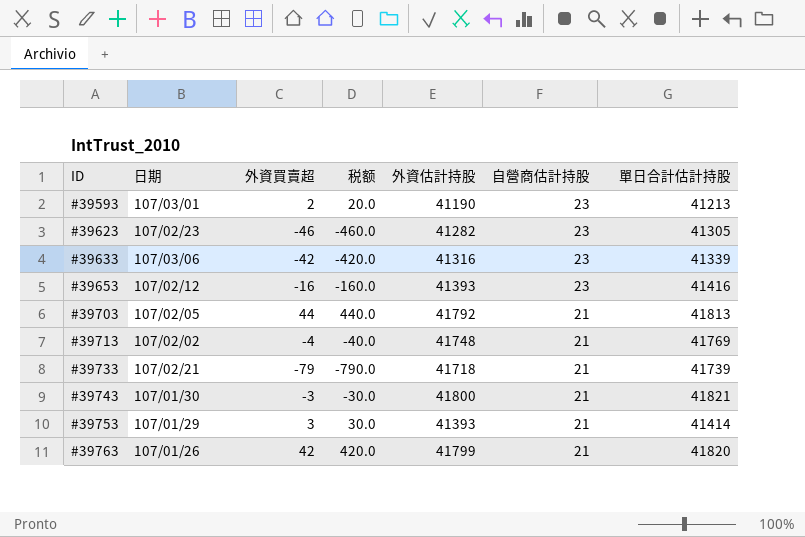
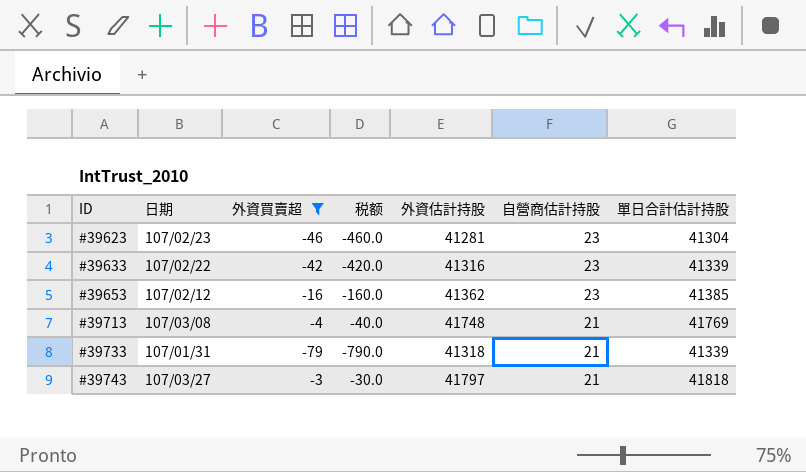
filter: none -> 外資買賣超 <= -3
#39623 | 外資估計持股: 41282 -> 41281
#39623 | 單日合計估計持股: 41305 -> 41304
#39633 | 日期: 107/03/06 -> 107/02/22
#39653 | 外資估計持股: 41393 -> 41362
#39653 | 單日合計估計持股: 41416 -> 41385
#39713 | 日期: 107/02/02 -> 107/03/08
#39733 | 日期: 107/02/21 -> 107/01/31
#39733 | 外資估計持股: 41718 -> 41318
#39733 | 單日合計估計持股: 41739 -> 41339
#39743 | 日期: 107/01/30 -> 107/03/27
#39743 | 外資估計持股: 41800 -> 41797
#39743 | 單日合計估計持股: 41821 -> 41818

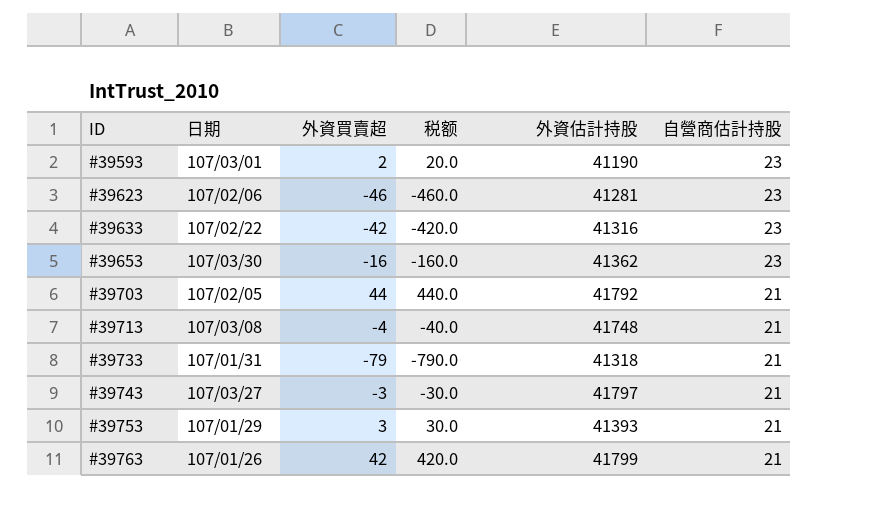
filter: 外資買賣超 <= -3 -> none
column 單日合計估計持股 | formula: [外資估計持股] + [自營商估計持股] -> none
#39623 | 日期: 107/02/23 -> 107/02/06
#39653 | 日期: 107/02/12 -> 107/03/30

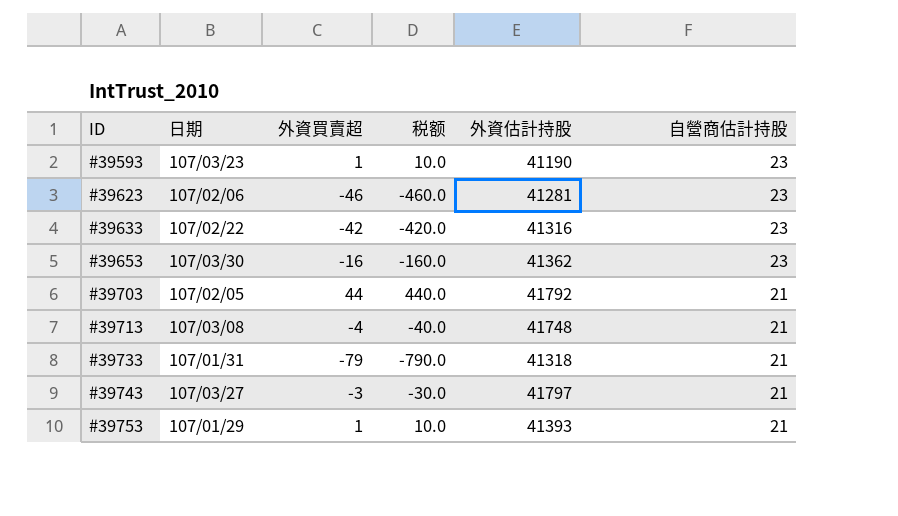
row #39763: 107/01/26 | 42 | 420.0 | 41799 | 21 -> none
#39593 | 日期: 107/03/01 -> 107/03/23
#39593 | 外資買賣超: 2 -> 1
#39593 | 税额: 20.0 -> 10.0
#39753 | 外資買賣超: 3 -> 1
#39753 | 税额: 30.0 -> 10.0

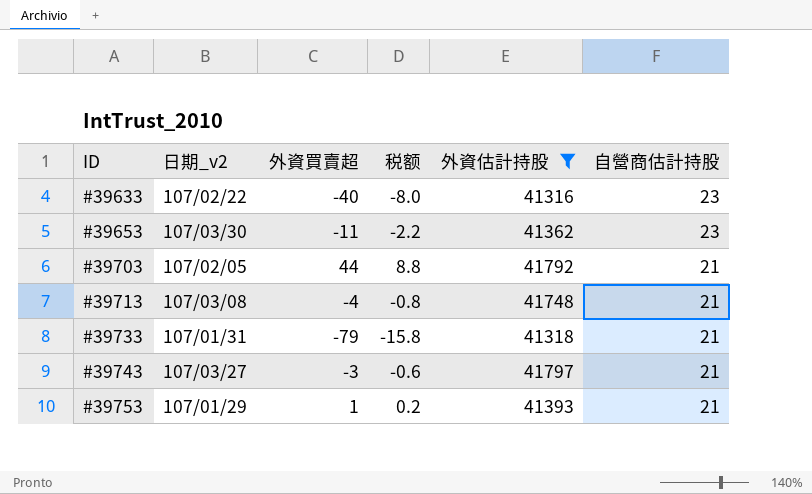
filter: none -> 外資估計持股 >= 41316
column name: 日期 -> 日期_v2
column 税额 | formula: [外資買賣超] * 10 -> [外資買賣超] * 0.2
#39633 | 外資買賣超: -42 -> -40
#39653 | 外資買賣超: -16 -> -11

